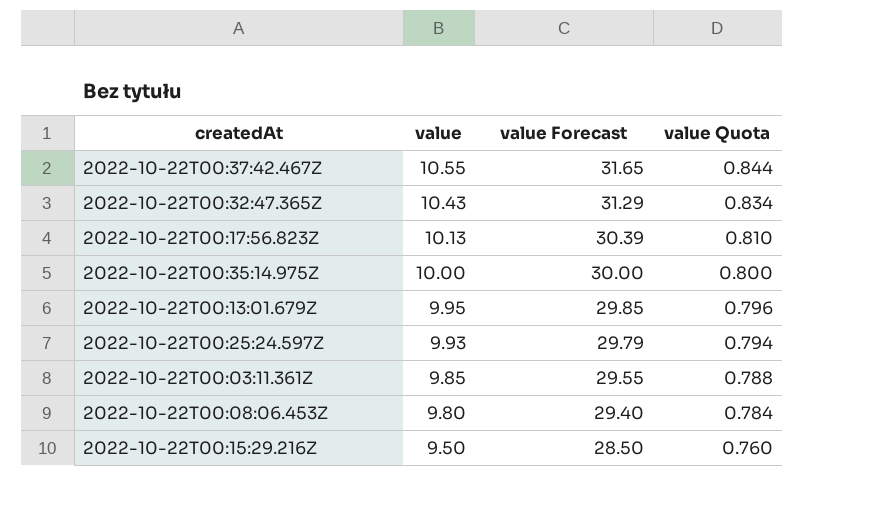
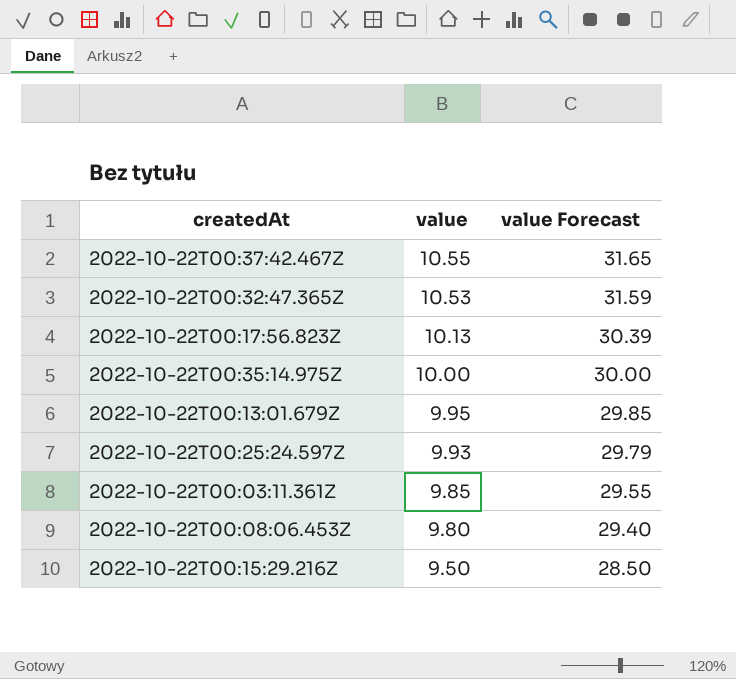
column value Quota | formula: [value] * 0.08 -> none
2022-10-22T00:32:47.365Z | value: 10.43 -> 10.53
2022-10-22T00:32:47.365Z | value Forecast: 31.29 -> 31.59

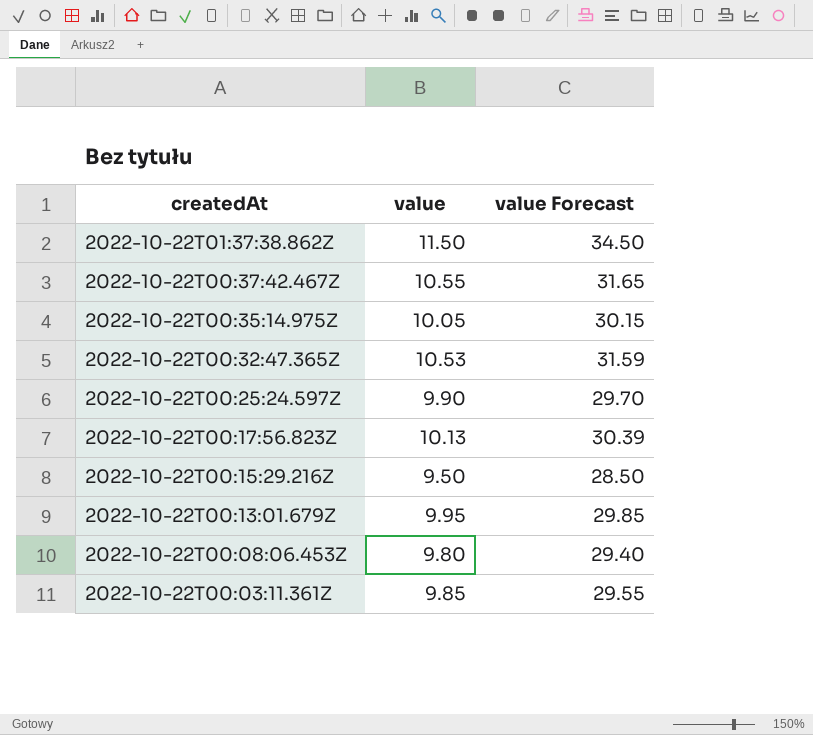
row order: value descending -> createdAt descending
row 2022-10-22T01:37:38.862Z: none -> 11.50 | 34.50
2022-10-22T00:35:14.975Z | value: 10.00 -> 10.05
2022-10-22T00:35:14.975Z | value Forecast: 30.00 -> 30.15
2022-10-22T00:25:24.597Z | value: 9.93 -> 9.90
2022-10-22T00:25:24.597Z | value Forecast: 29.79 -> 29.70

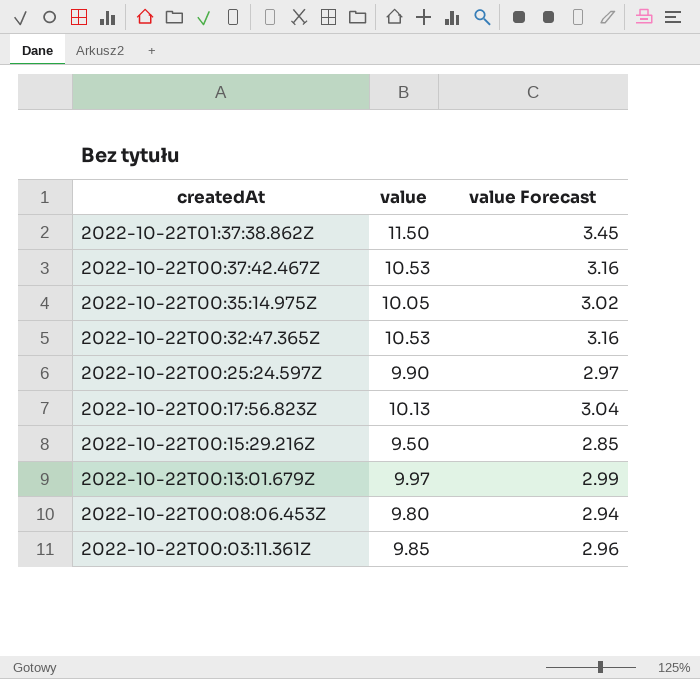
column value Forecast | formula: [value] * 3 -> [value] * 0.3
2022-10-22T00:37:42.467Z | value: 10.55 -> 10.53
2022-10-22T00:13:01.679Z | value: 9.95 -> 9.97

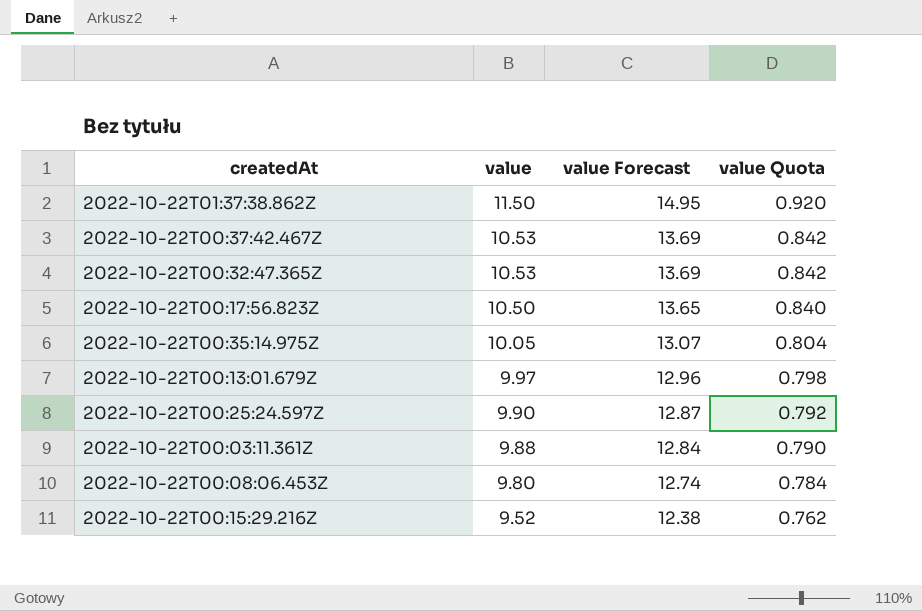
row order: createdAt descending -> value descending
column value Forecast | formula: [value] * 0.3 -> [value] * 1.3
column value Quota | formula: none -> [value] * 0.08
2022-10-22T00:17:56.823Z | value: 10.13 -> 10.50
2022-10-22T00:03:11.361Z | value: 9.85 -> 9.88
2022-10-22T00:15:29.216Z | value: 9.50 -> 9.52

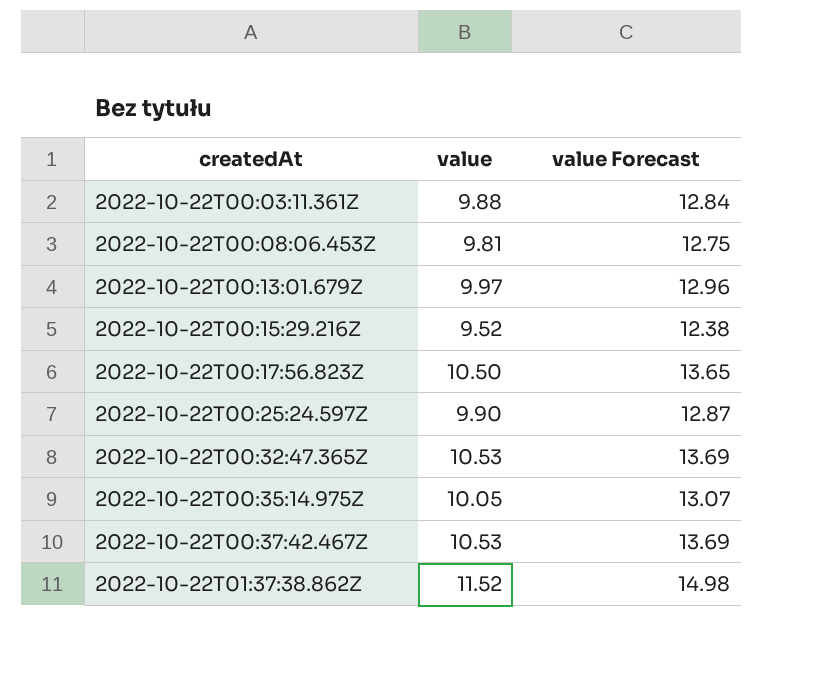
row order: value descending -> createdAt ascending
column value Quota | formula: [value] * 0.08 -> none
2022-10-22T00:08:06.453Z | value: 9.80 -> 9.81
2022-10-22T00:08:06.453Z | value Forecast: 12.74 -> 12.75
2022-10-22T01:37:38.862Z | value: 11.50 -> 11.52
2022-10-22T01:37:38.862Z | value Forecast: 14.95 -> 14.98

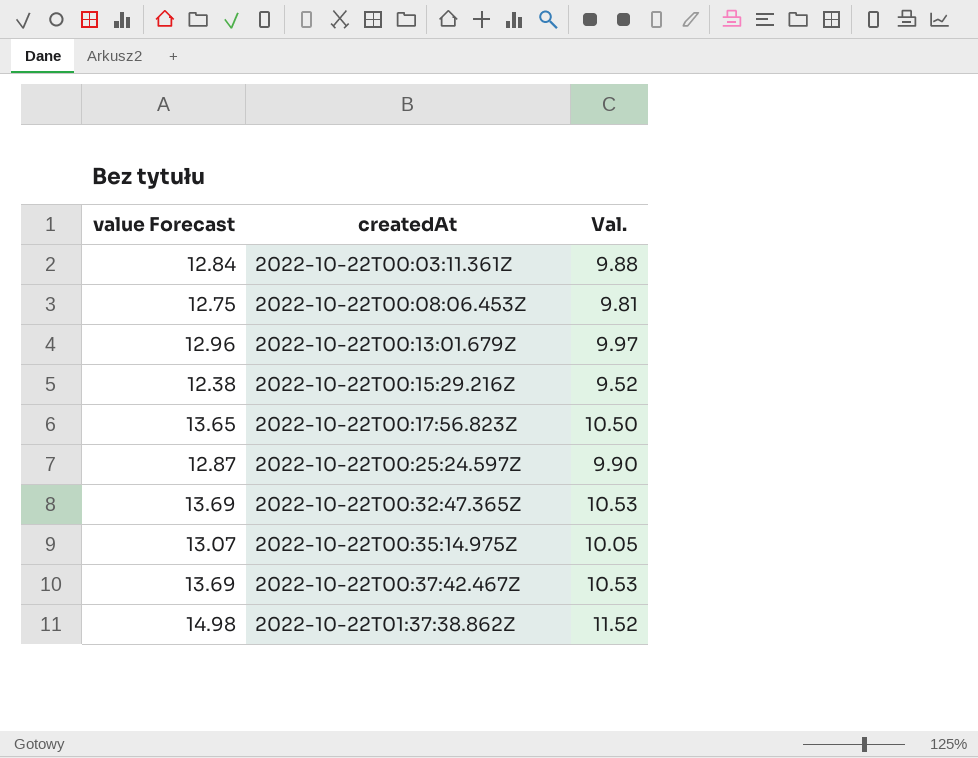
column value Forecast | position: 3 -> 1
column name: value -> Val.

